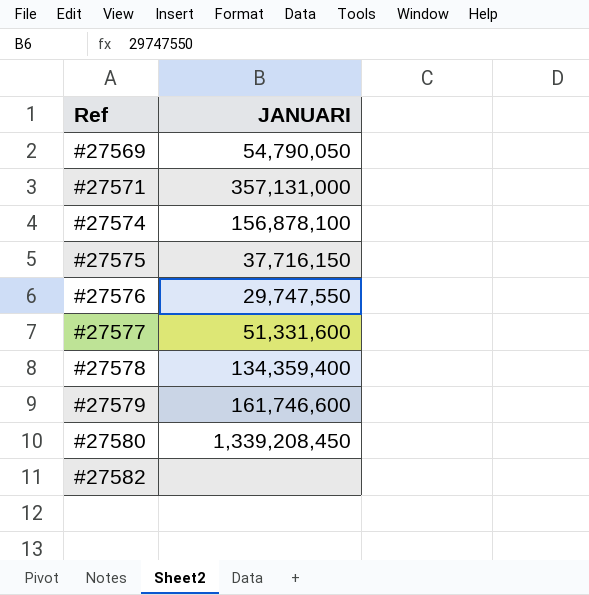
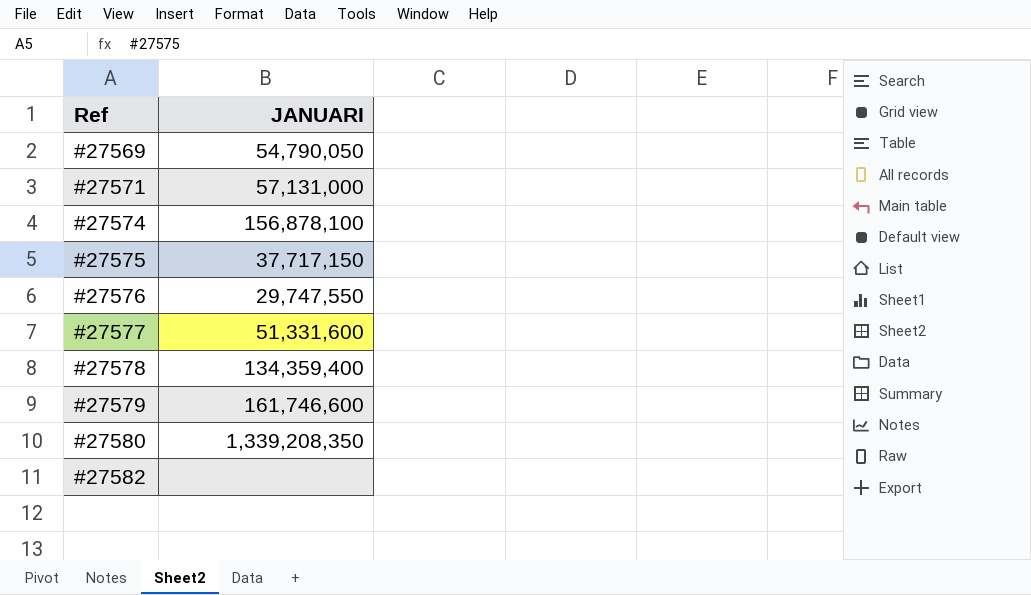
#27571 | JANUARI: 357,131,000 -> 57,131,000
#27575 | JANUARI: 37,716,150 -> 37,717,150
#27580 | JANUARI: 1,339,208,450 -> 1,339,208,350

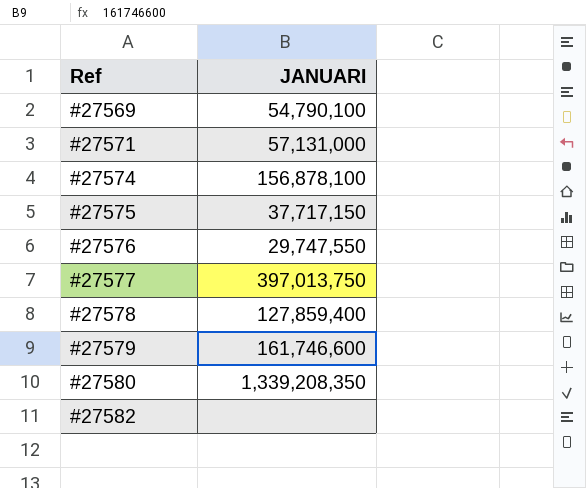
#27569 | JANUARI: 54,790,050 -> 54,790,100
#27577 | JANUARI: 51,331,600 -> 397,013,750
#27578 | JANUARI: 134,359,400 -> 127,859,400

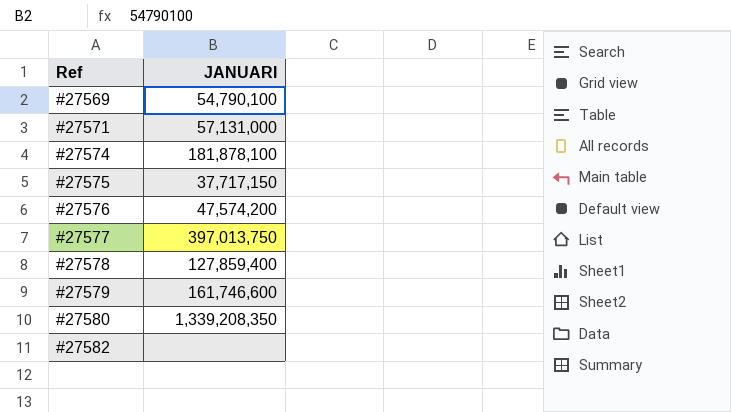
#27574 | JANUARI: 156,878,100 -> 181,878,100
#27576 | JANUARI: 29,747,550 -> 47,574,200

